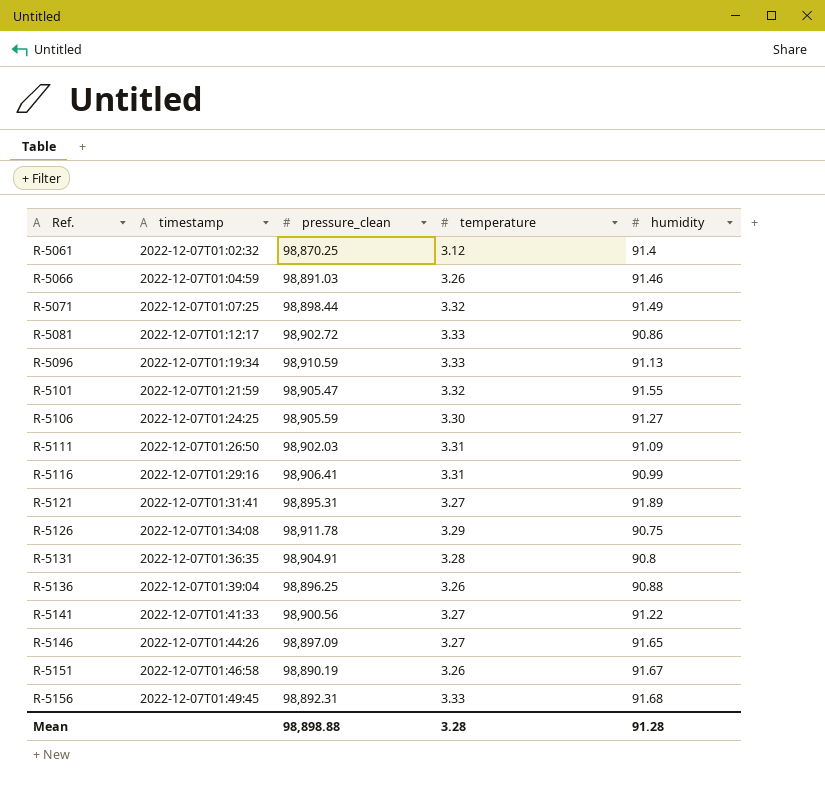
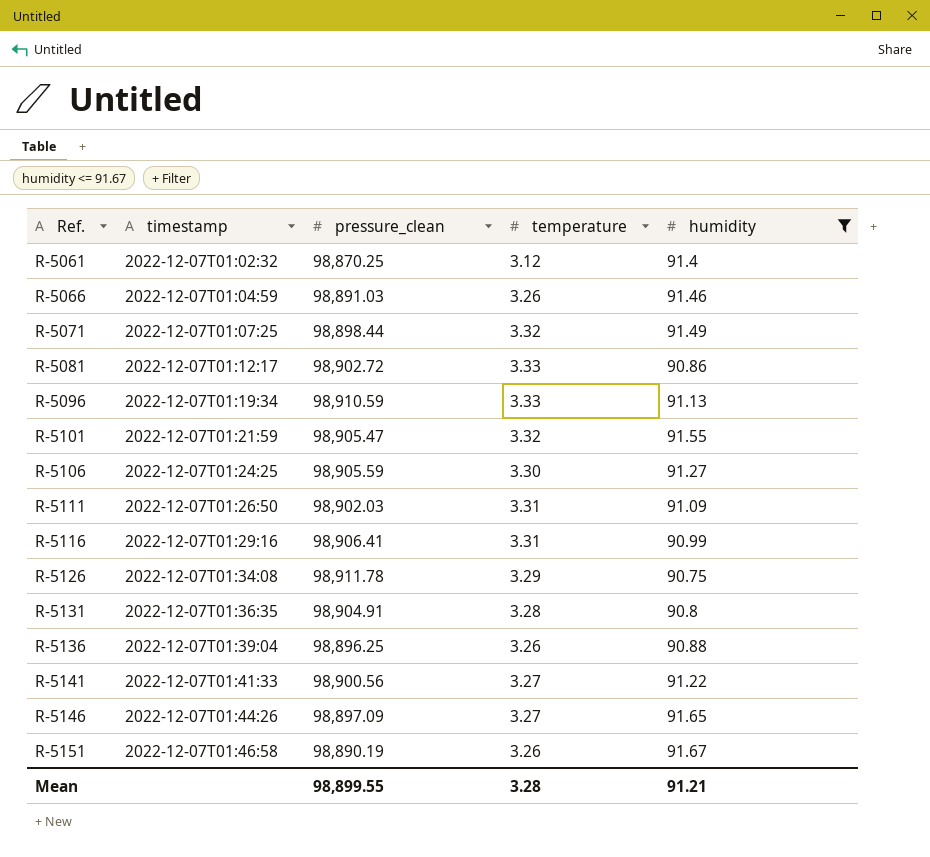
filter: none -> humidity <= 91.67
Mean | pressure_clean: 98,898.88 -> 98,899.55
Mean | humidity: 91.28 -> 91.21

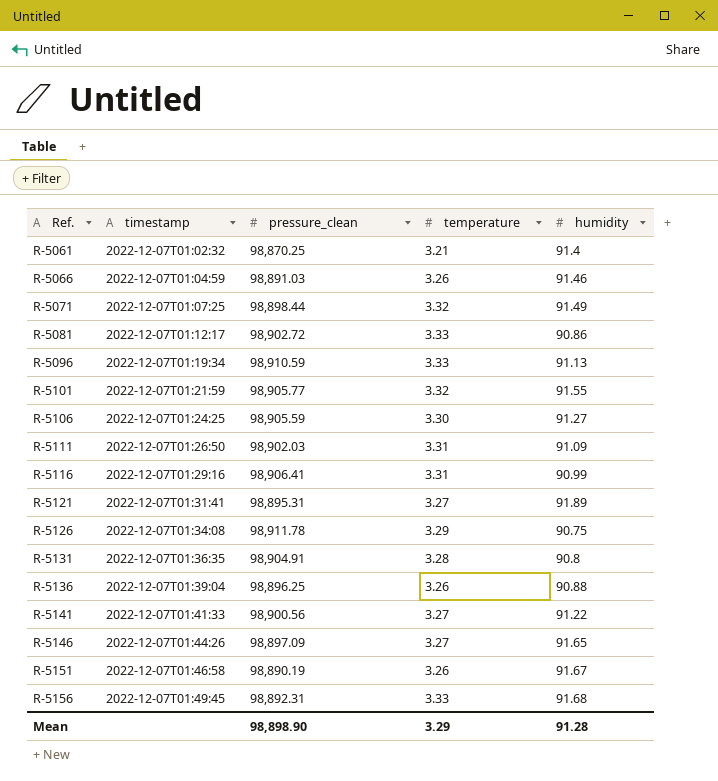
filter: humidity <= 91.67 -> none
R-5061 | temperature: 3.12 -> 3.21
R-5101 | pressure_clean: 98,905.47 -> 98,905.77
Mean | pressure_clean: 98,899.55 -> 98,898.90
Mean | temperature: 3.28 -> 3.29
Mean | humidity: 91.21 -> 91.28

